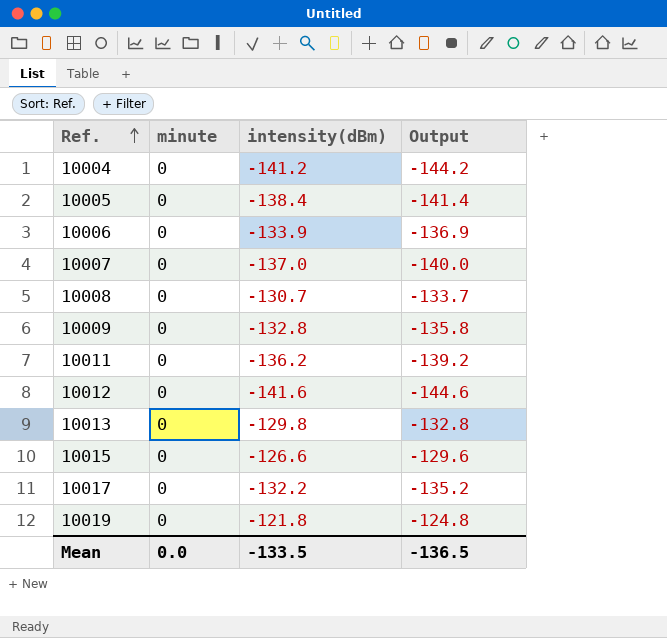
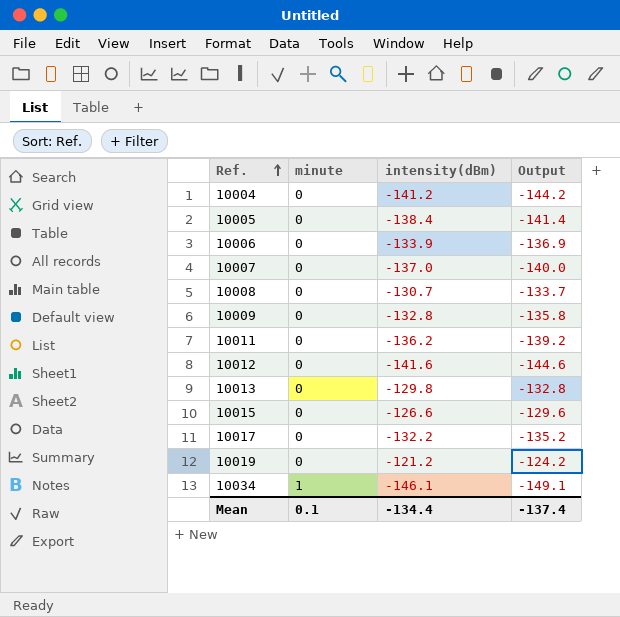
10019 | intensity(dBm): -121.8 -> -121.2
10019 | Output: -124.8 -> -124.2
row 10034: none -> 1 | -146.1 | -149.1
Mean | minute: 0.0 -> 0.1
Mean | intensity(dBm): -133.5 -> -134.4
Mean | Output: -136.5 -> -137.4

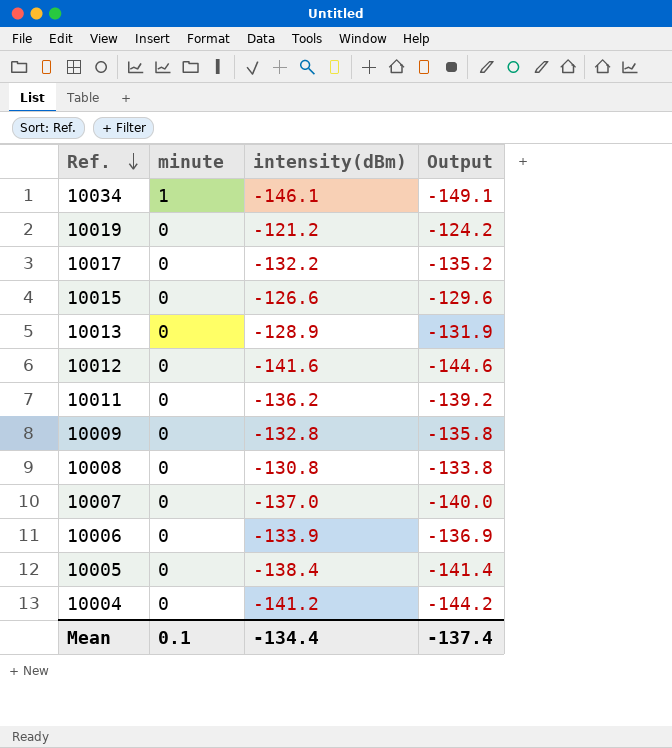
row order: Ref. ascending -> Ref. descending
10013 | intensity(dBm): -129.8 -> -128.9
10013 | Output: -132.8 -> -131.9
10008 | intensity(dBm): -130.7 -> -130.8
10008 | Output: -133.7 -> -133.8

